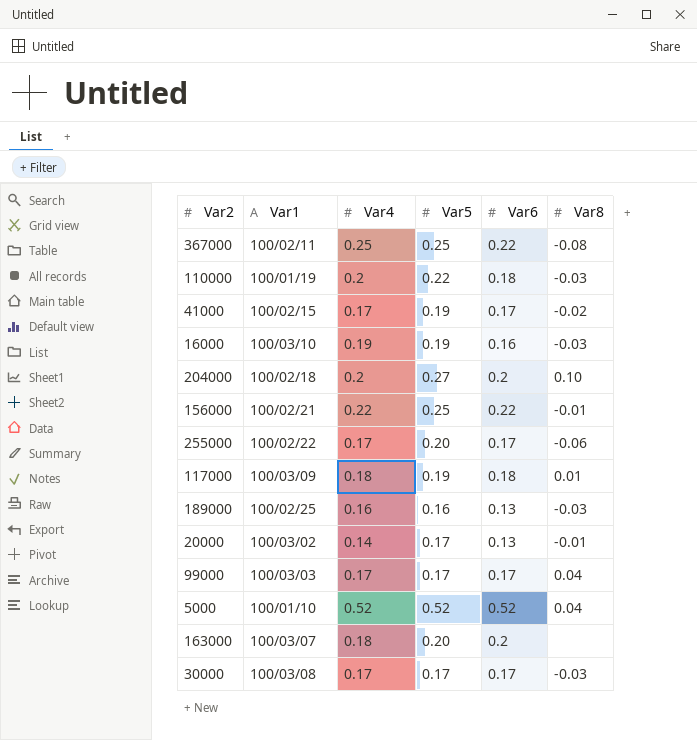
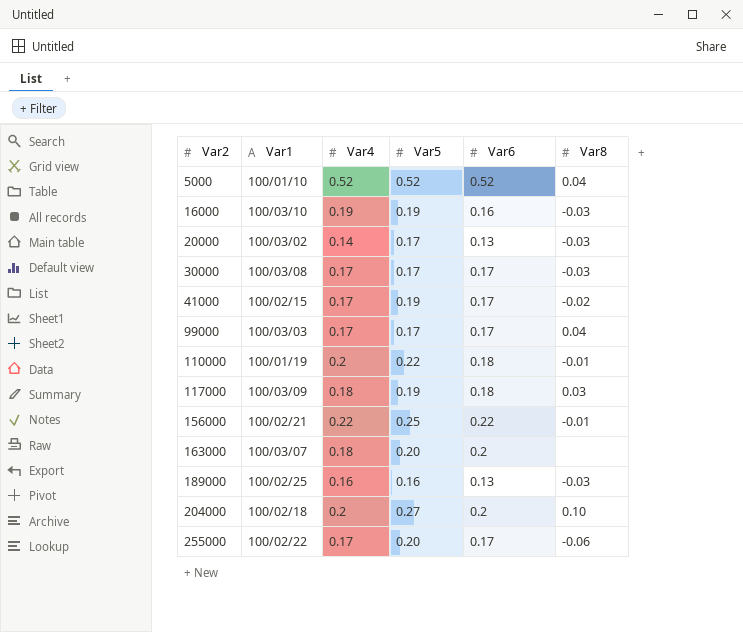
row order: none -> Var2 ascending
row 367000: 100/02/11 | 0.25 | 0.25 | 0.22 | -0.08 -> none
20000 | Var8: -0.01 -> -0.03
110000 | Var8: -0.03 -> -0.01
117000 | Var8: 0.01 -> 0.03

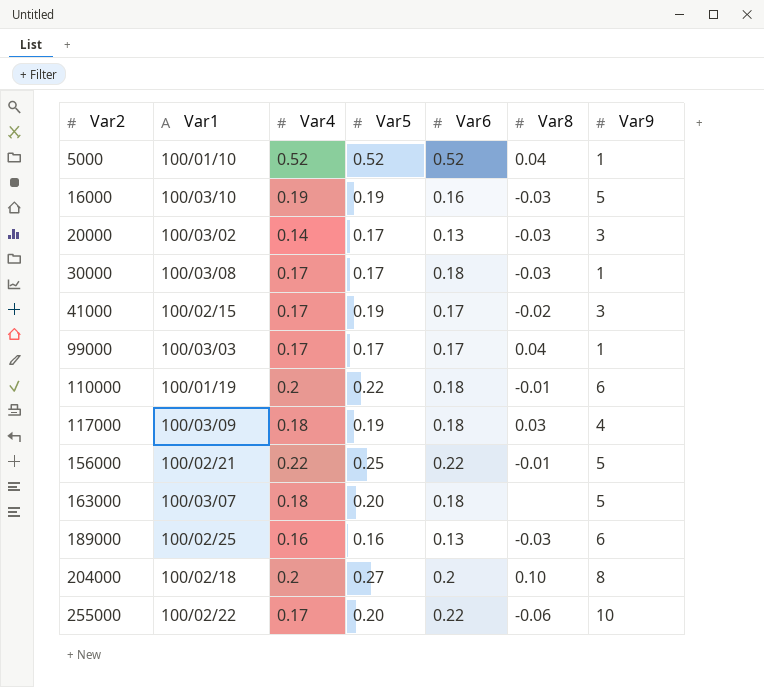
column Var9 | position: none -> 7
30000 | Var6: 0.17 -> 0.18
163000 | Var6: 0.2 -> 0.18
255000 | Var6: 0.17 -> 0.22

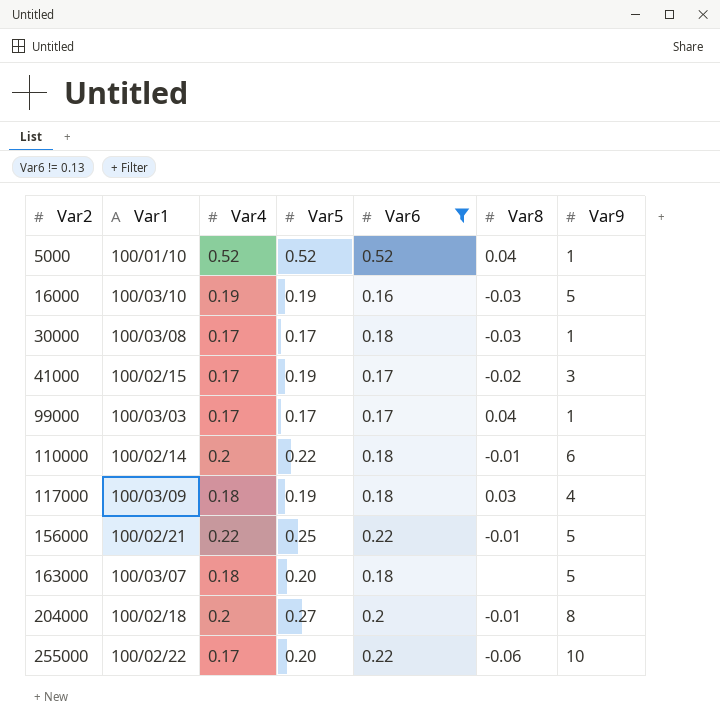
filter: none -> Var6 != 0.13
110000 | Var1: 100/01/19 -> 100/02/14
204000 | Var8: 0.10 -> -0.01

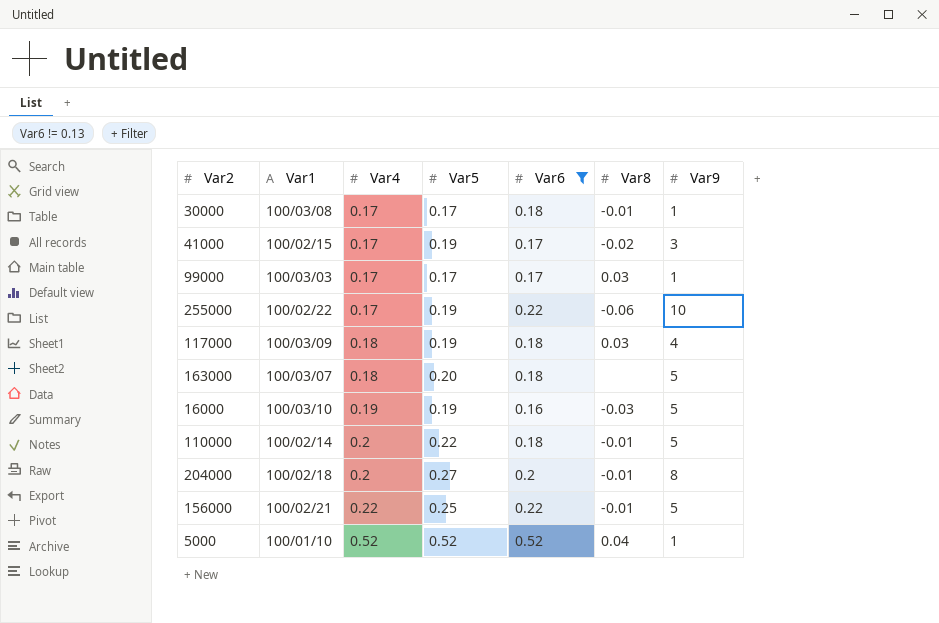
row order: Var2 ascending -> Var4 ascending
30000 | Var8: -0.03 -> -0.01
99000 | Var8: 0.04 -> 0.03
255000 | Var5: 0.20 -> 0.19
110000 | Var9: 6 -> 5

